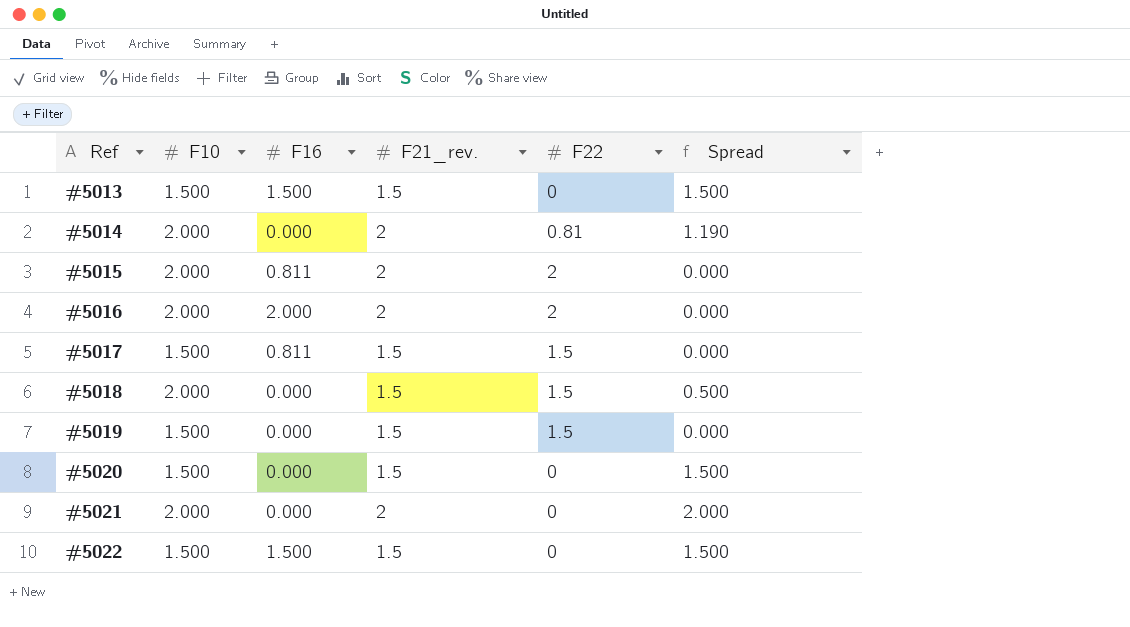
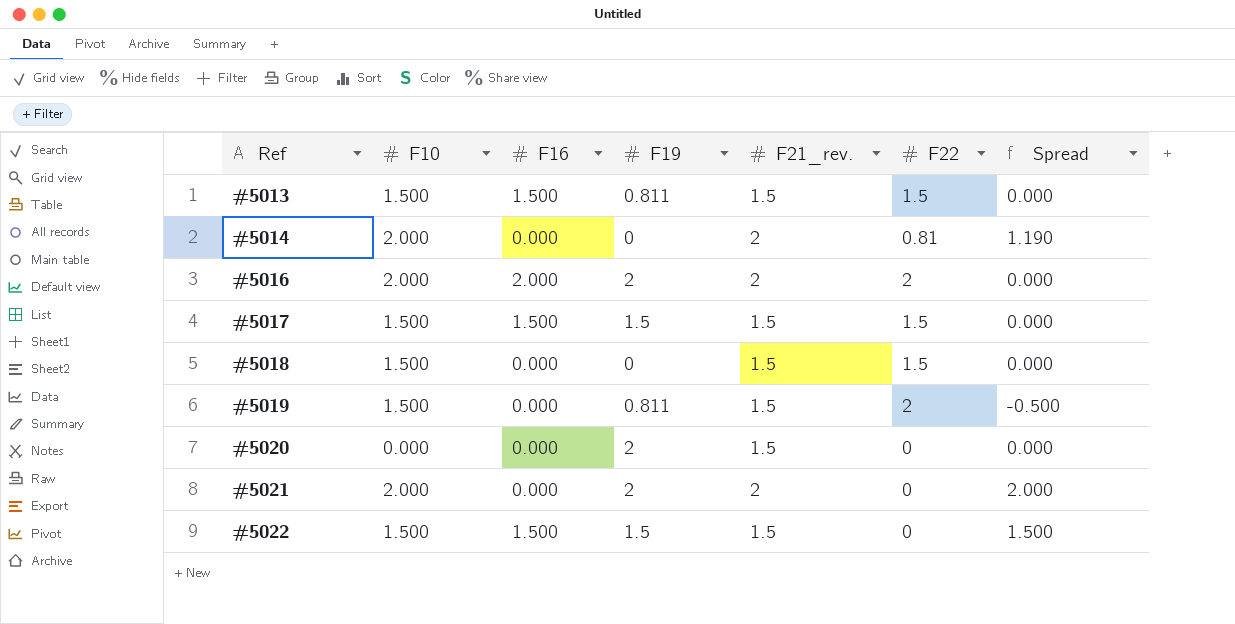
column F19 | position: none -> 4
row #5015: 2.000 | 0.811 | 2 | 2 | 0.000 -> none
#5013 | F22: 0 -> 1.5
#5013 | Spread: 1.500 -> 0.000
#5017 | F16: 0.811 -> 1.500
#5018 | F10: 2.000 -> 1.500
#5018 | Spread: 0.500 -> 0.000
#5019 | F22: 1.5 -> 2
#5019 | Spread: 0.000 -> -0.500
#5020 | F10: 1.500 -> 0.000
#5020 | Spread: 1.500 -> 0.000

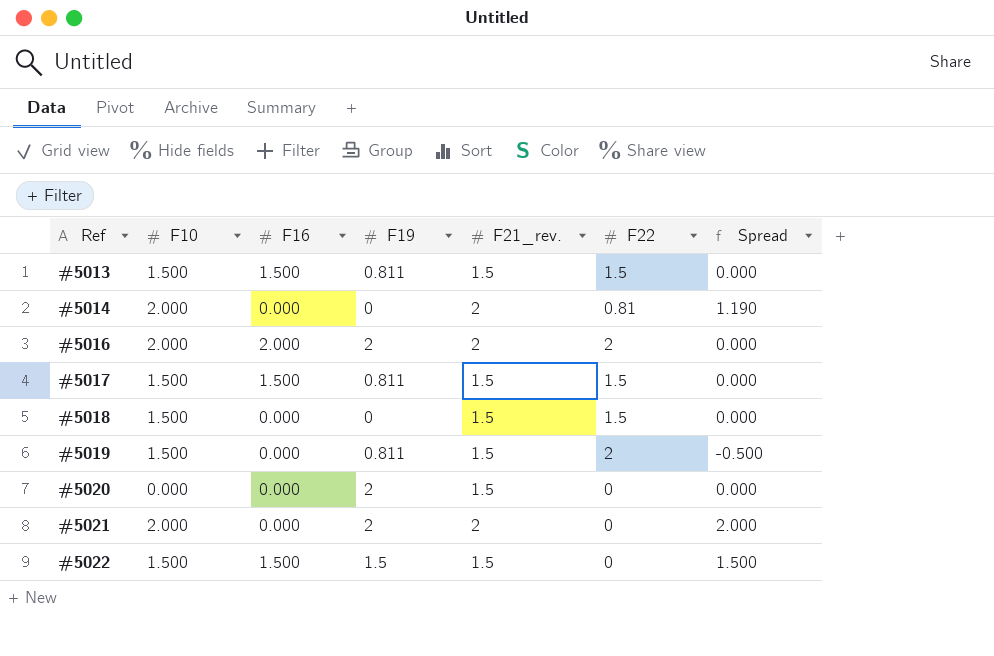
#5017 | F19: 1.5 -> 0.811

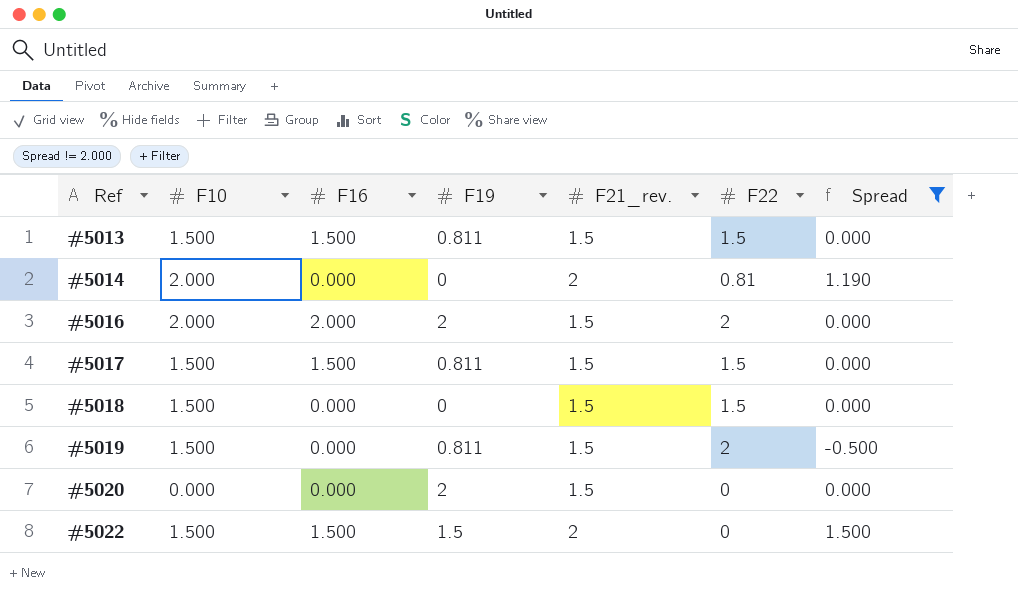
filter: none -> Spread != 2.000
#5016 | F21_rev.: 2 -> 1.5
#5022 | F21_rev.: 1.5 -> 2

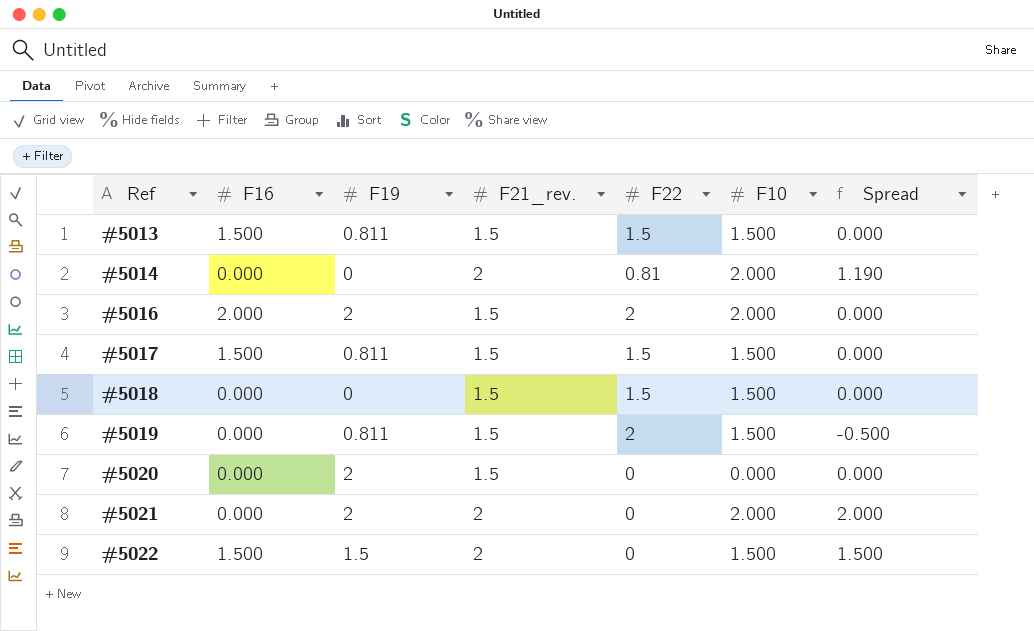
filter: Spread != 2.000 -> none
column F10 | position: 2 -> 6

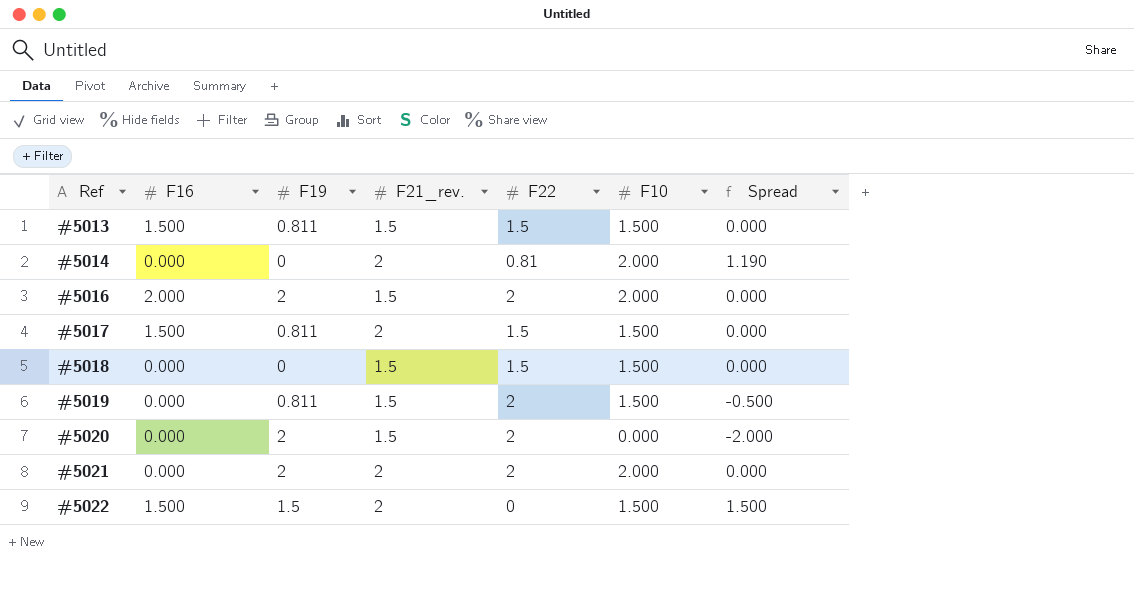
#5017 | F21_rev.: 1.5 -> 2
#5020 | F22: 0 -> 2
#5020 | Spread: 0.000 -> -2.000
#5021 | F22: 0 -> 2
#5021 | Spread: 2.000 -> 0.000

